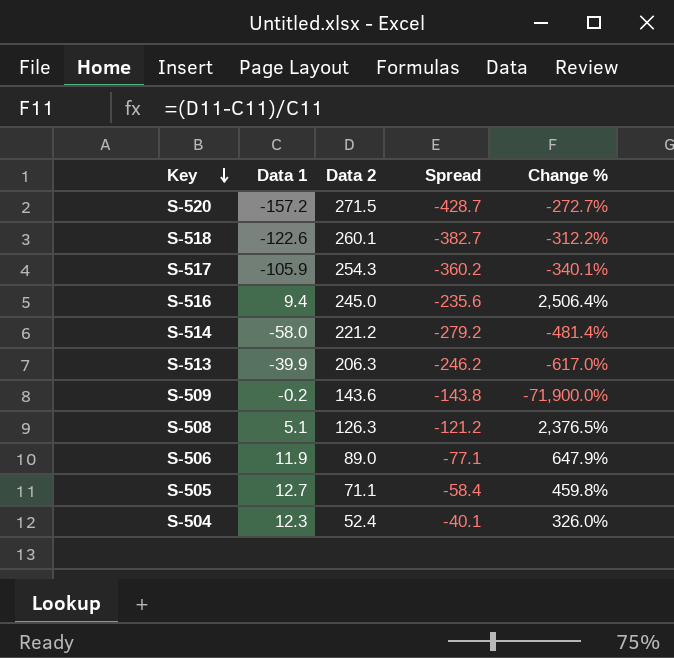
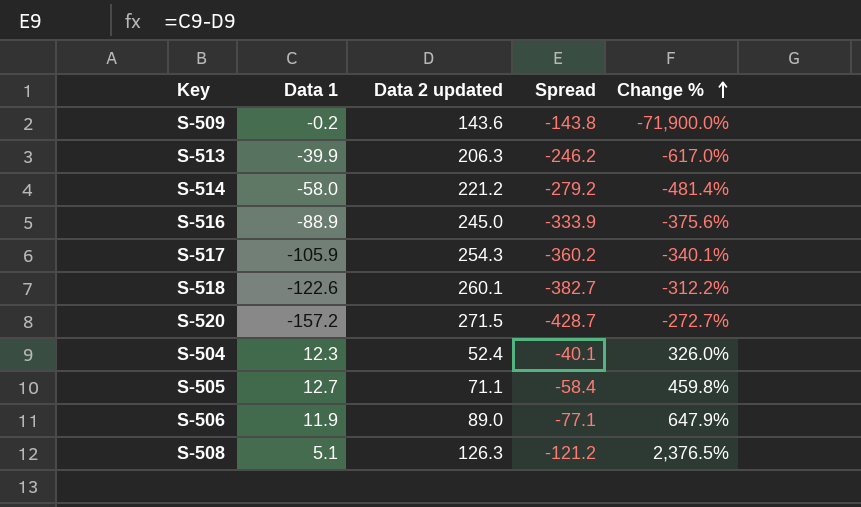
row order: Key descending -> Change % ascending
column name: Data 2 -> Data 2 updated
S-516 | Data 1: 9.4 -> -88.9
S-516 | Spread: -235.6 -> -333.9
S-516 | Change %: 2,506.4% -> -375.6%

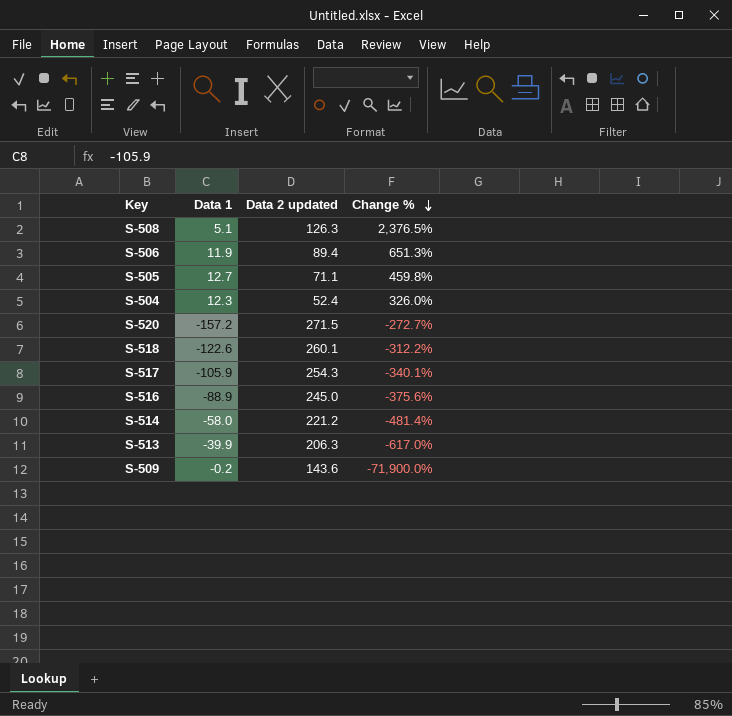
row order: Change % ascending -> Change % descending
column Spread | formula: [Data 1] - [Data 2 updated] -> none
S-506 | Data 2 updated: 89.0 -> 89.4
S-506 | Change %: 647.9% -> 651.3%

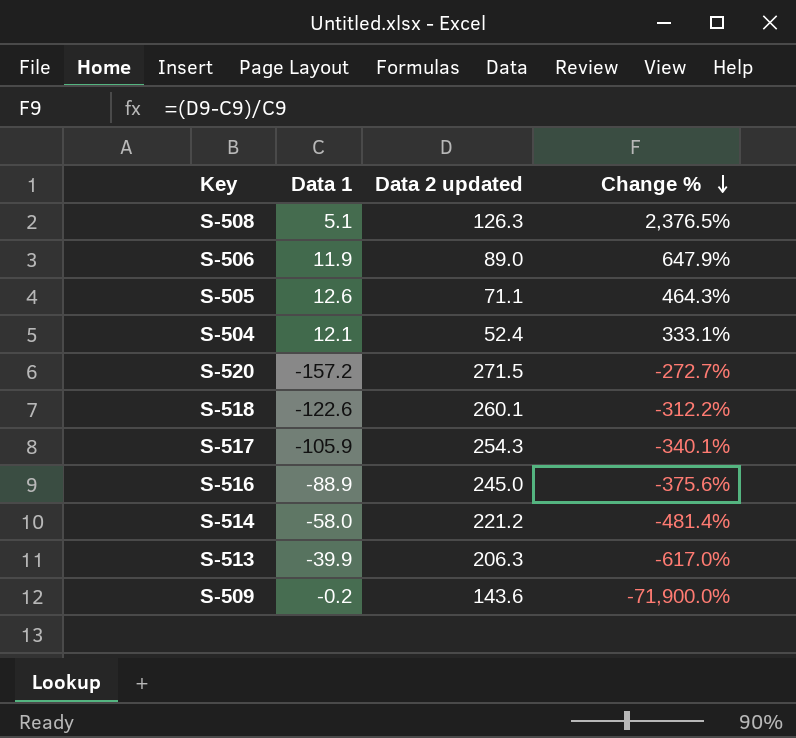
S-506 | Data 2 updated: 89.4 -> 89.0
S-506 | Change %: 651.3% -> 647.9%
S-505 | Data 1: 12.7 -> 12.6
S-505 | Change %: 459.8% -> 464.3%
S-504 | Data 1: 12.3 -> 12.1
S-504 | Change %: 326.0% -> 333.1%

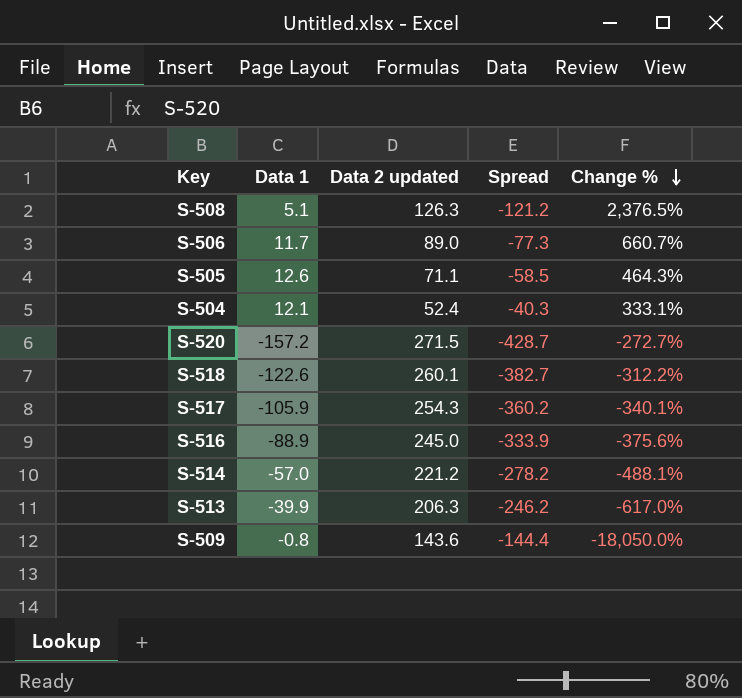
column Spread | formula: none -> [Data 1] - [Data 2 updated]
S-506 | Data 1: 11.9 -> 11.7
S-506 | Change %: 647.9% -> 660.7%
S-514 | Data 1: -58.0 -> -57.0
S-514 | Change %: -481.4% -> -488.1%
S-509 | Data 1: -0.2 -> -0.8
S-509 | Change %: -71,900.0% -> -18,050.0%

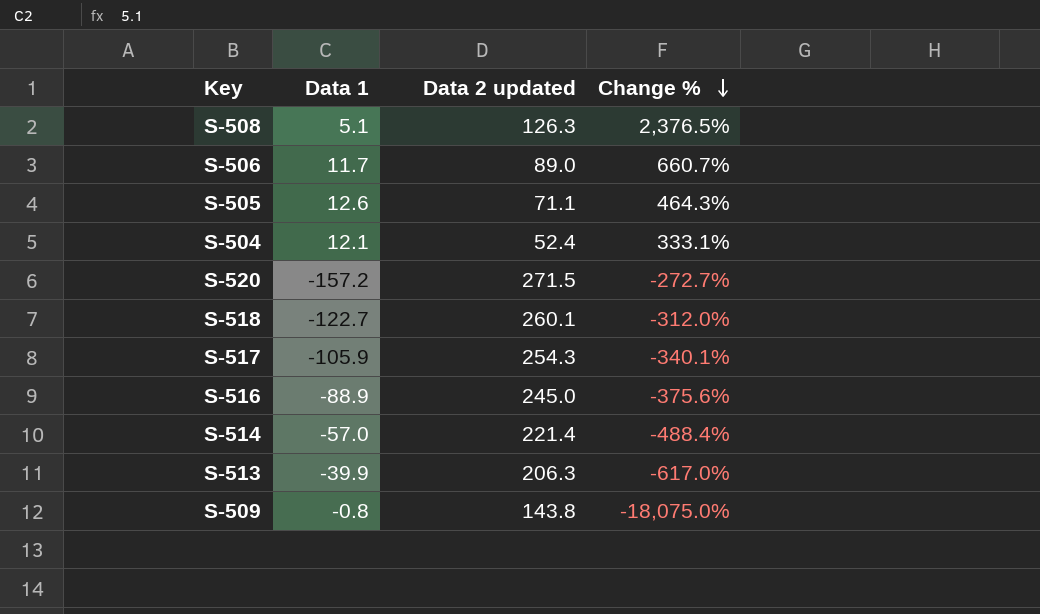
column Spread | formula: [Data 1] - [Data 2 updated] -> none
S-518 | Data 1: -122.6 -> -122.7
S-518 | Change %: -312.2% -> -312.0%
S-514 | Data 2 updated: 221.2 -> 221.4
S-514 | Change %: -488.1% -> -488.4%
S-509 | Data 2 updated: 143.6 -> 143.8
S-509 | Change %: -18,050.0% -> -18,075.0%

